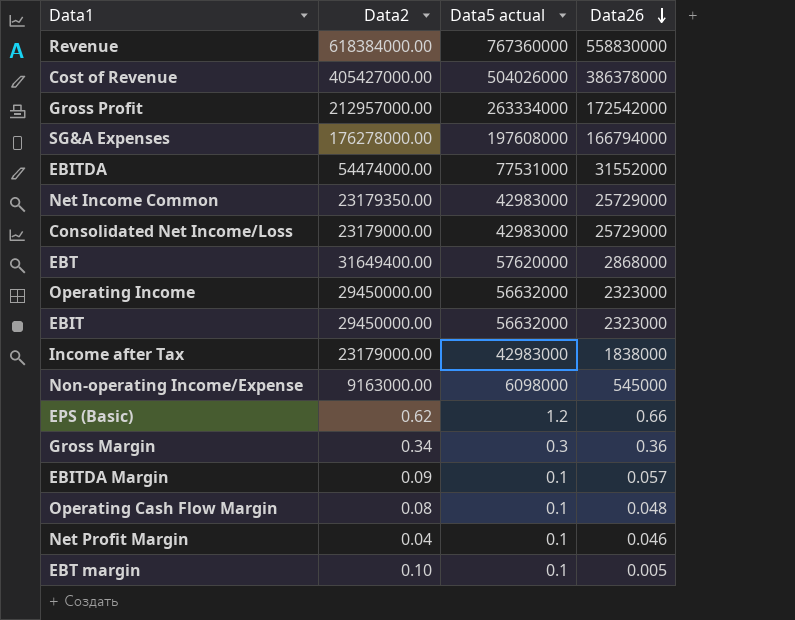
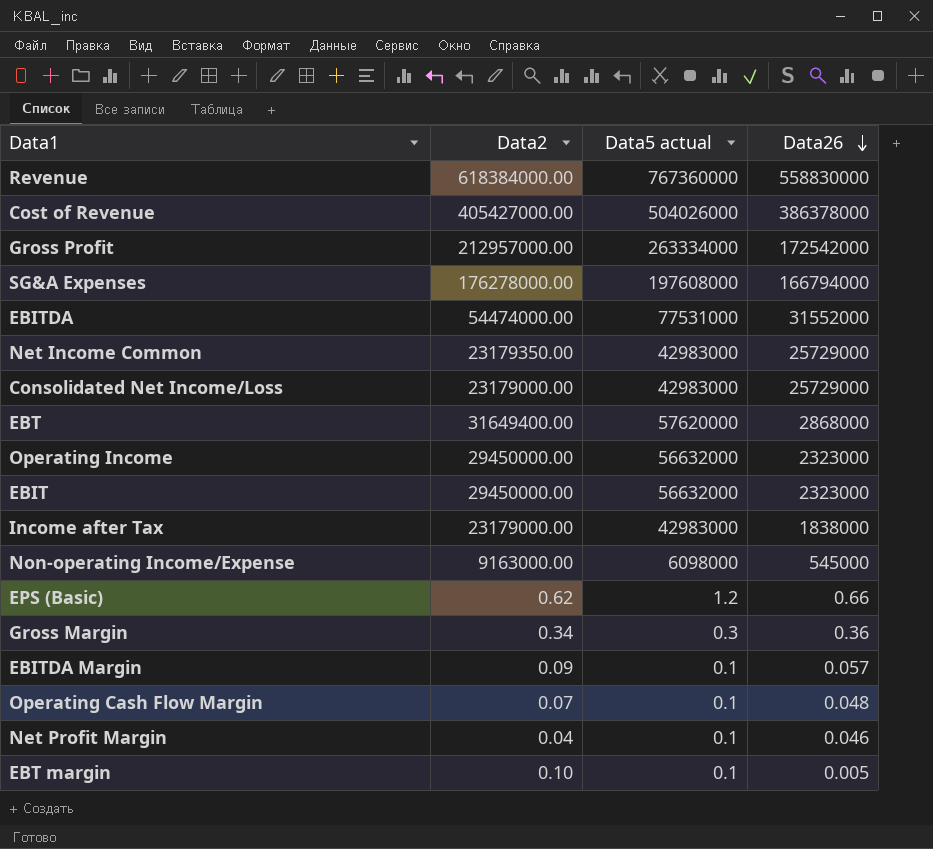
Operating Cash Flow Margin | Data2: 0.08 -> 0.07

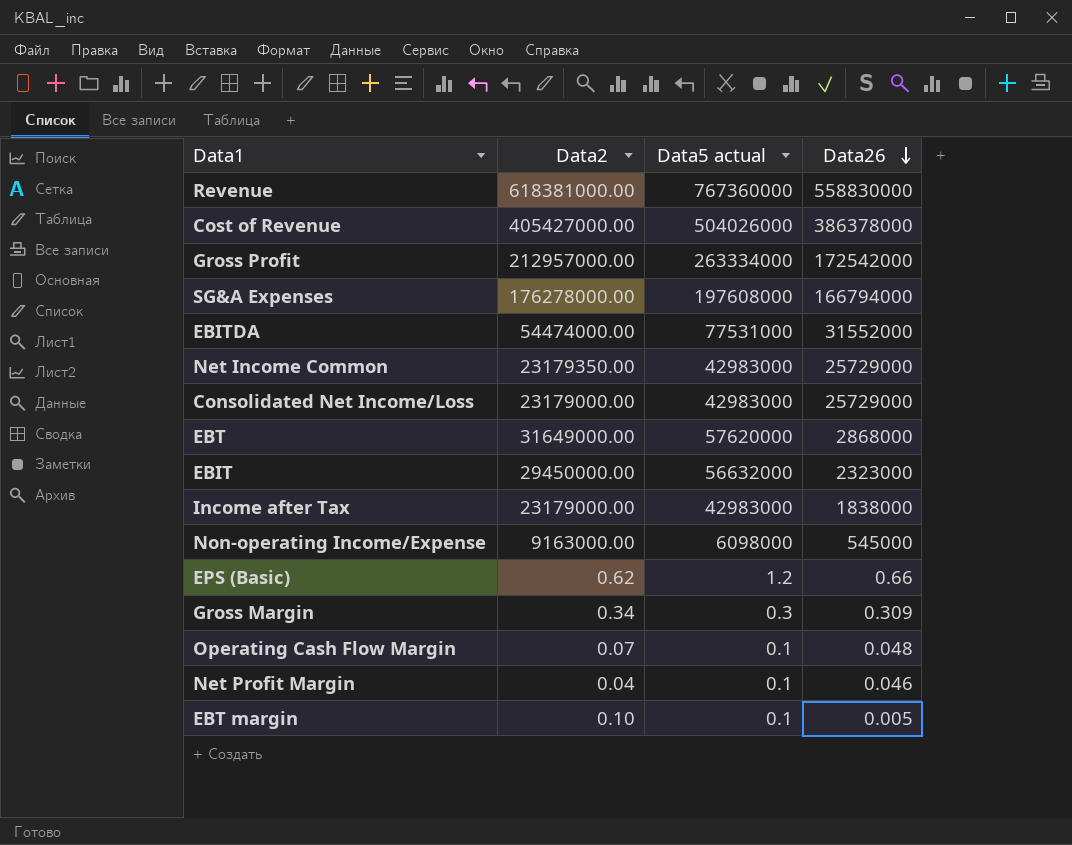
row Operating Income: 29450000.00 | 56632000 | 2323000 -> none
row EBITDA Margin: 0.09 | 0.1 | 0.057 -> none
Revenue | Data2: 618384000.00 -> 618381000.00
EBT | Data2: 31649400.00 -> 31649000.00
Gross Margin | Data26: 0.36 -> 0.309

